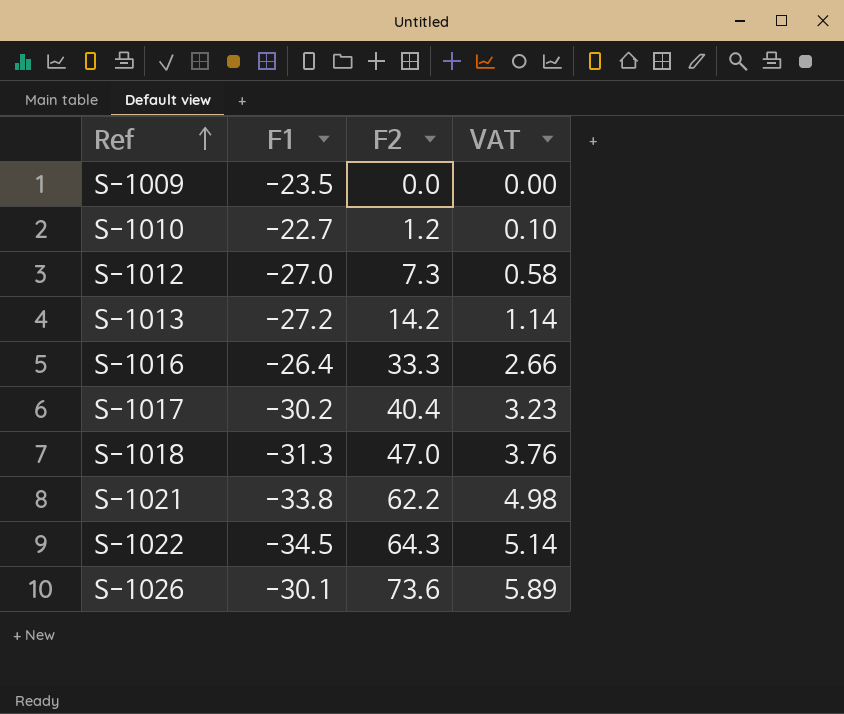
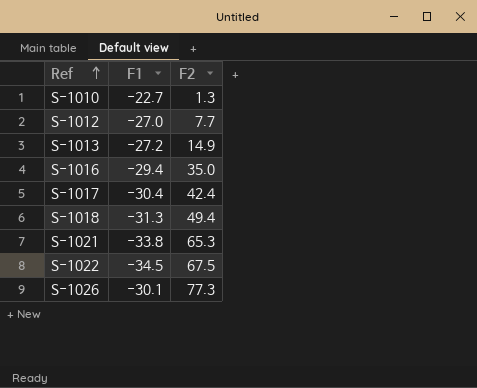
column VAT | formula: [F2] * 0.08 -> none
row S-1009: -23.5 | 0.0 | 0.00 -> none
S-1010 | F2: 1.2 -> 1.3
S-1012 | F2: 7.3 -> 7.7
S-1013 | F2: 14.2 -> 14.9
S-1016 | F1: -26.4 -> -29.4
S-1016 | F2: 33.3 -> 35.0
S-1017 | F1: -30.2 -> -30.4
S-1017 | F2: 40.4 -> 42.4
S-1018 | F2: 47.0 -> 49.4
S-1021 | F2: 62.2 -> 65.3
S-1022 | F2: 64.3 -> 67.5
S-1026 | F2: 73.6 -> 77.3

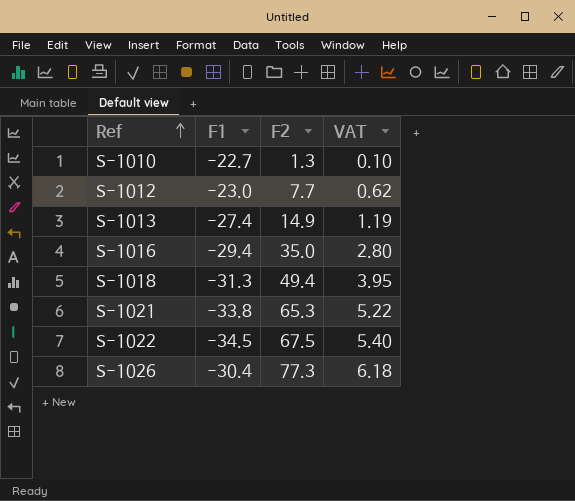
column VAT | formula: none -> [F2] * 0.08
row S-1017: -30.4 | 42.4 -> none
S-1012 | F1: -27.0 -> -23.0
S-1013 | F1: -27.2 -> -27.4
S-1026 | F1: -30.1 -> -30.4

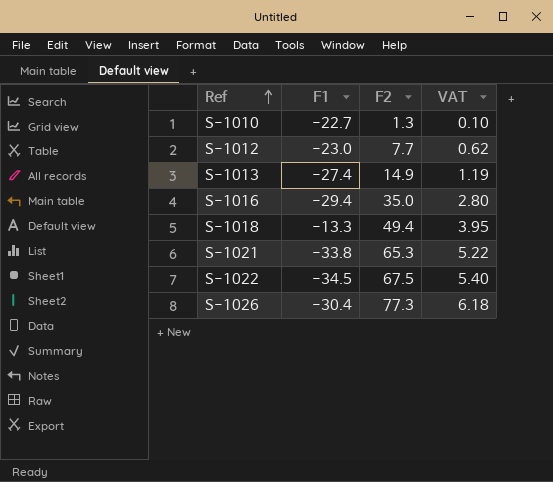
S-1018 | F1: -31.3 -> -13.3

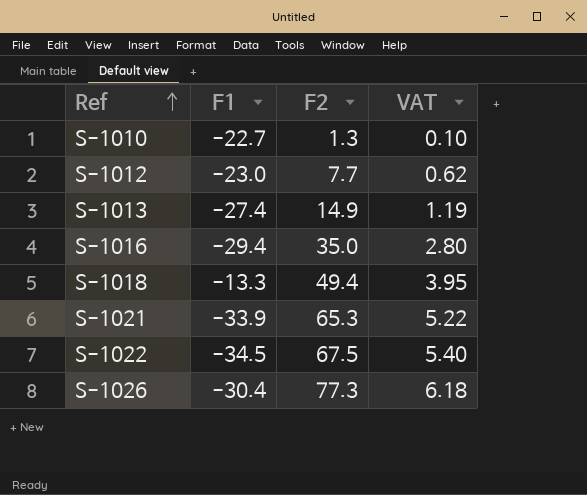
S-1021 | F1: -33.8 -> -33.9

